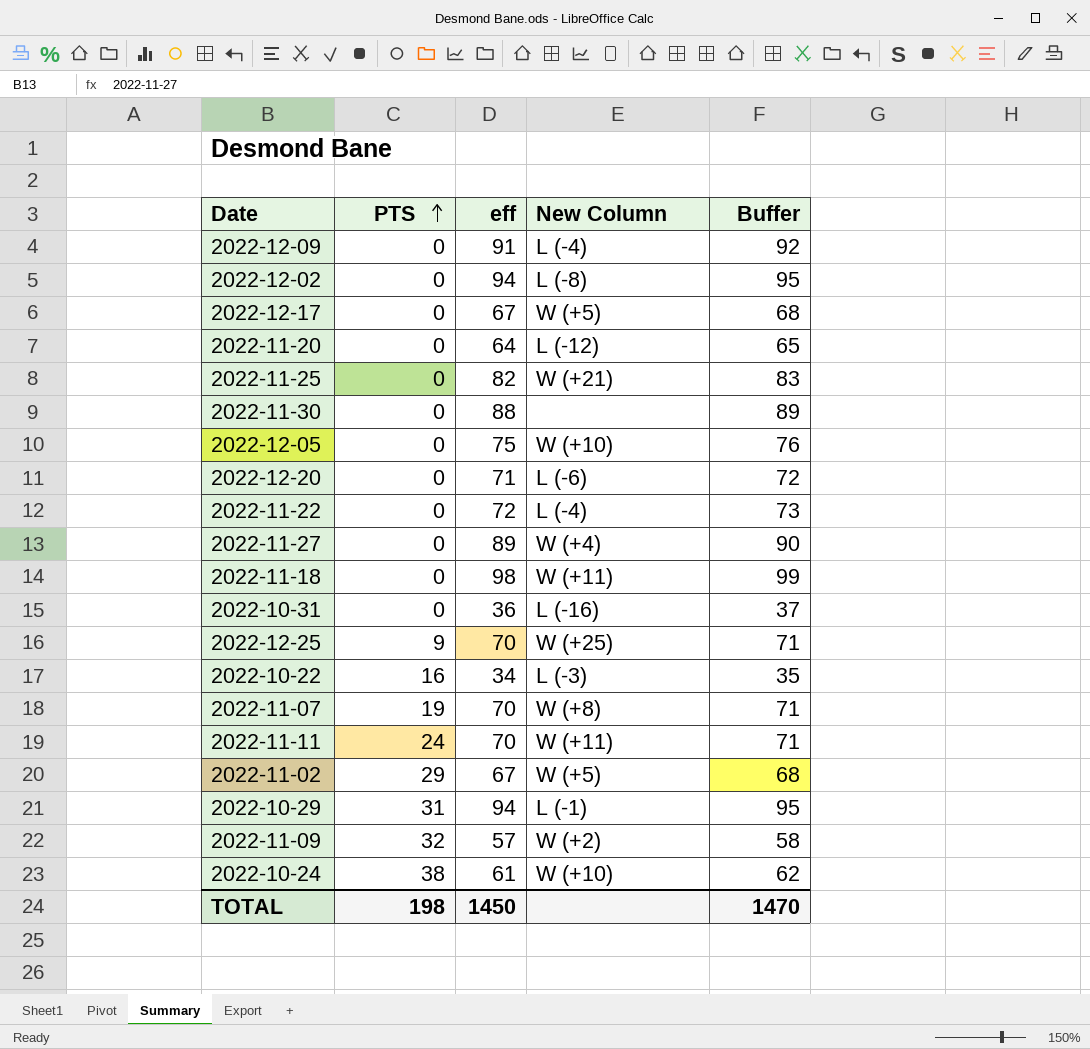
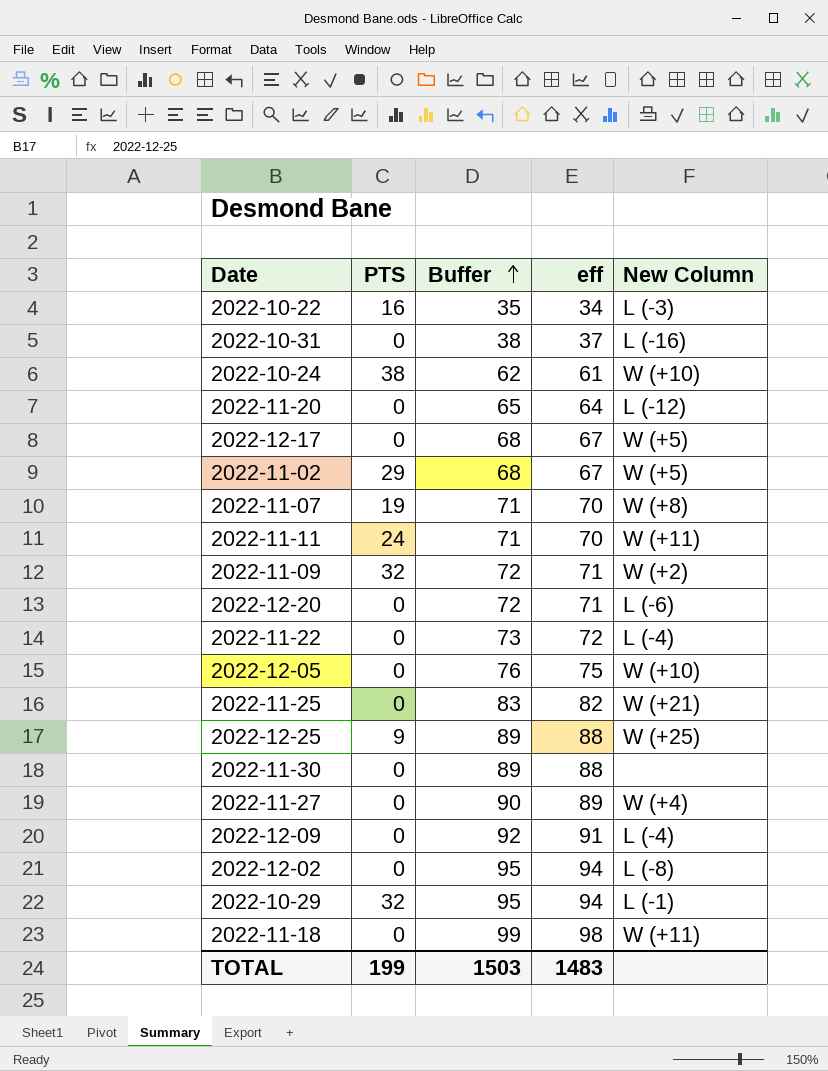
row order: PTS ascending -> Buffer ascending
column Buffer | position: 5 -> 3
2022-10-31 | Buffer: 37 -> 38
2022-10-31 | eff: 36 -> 37
2022-11-09 | Buffer: 58 -> 72
2022-11-09 | eff: 57 -> 71
2022-12-25 | Buffer: 71 -> 89
2022-12-25 | eff: 70 -> 88
2022-10-29 | PTS: 31 -> 32
TOTAL | PTS: 198 -> 199
TOTAL | Buffer: 1470 -> 1503
TOTAL | eff: 1450 -> 1483

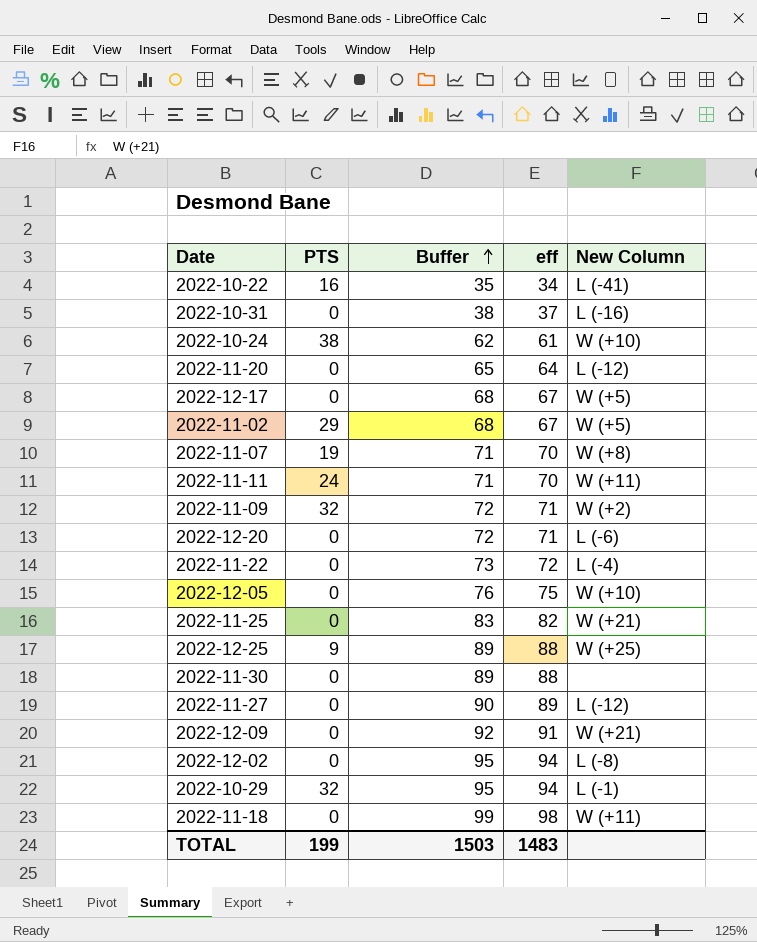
2022-10-22 | New Column: L (-3) -> L (-41)
2022-11-27 | New Column: W (+4) -> L (-12)
2022-12-09 | New Column: L (-4) -> W (+21)

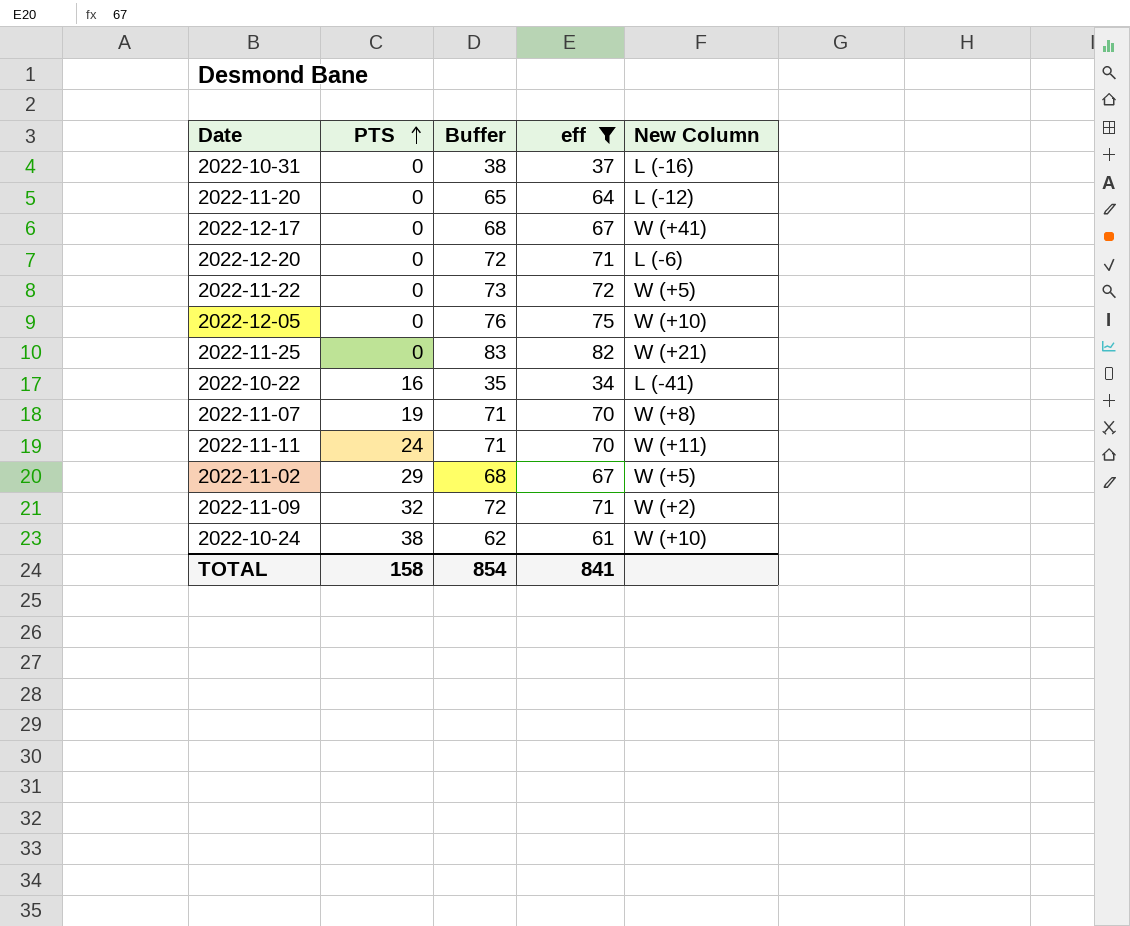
filter: none -> eff <= 82
row order: Buffer ascending -> PTS ascending
2022-12-17 | New Column: W (+5) -> W (+41)
2022-11-22 | New Column: L (-4) -> W (+5)
TOTAL | PTS: 199 -> 158
TOTAL | Buffer: 1503 -> 854
TOTAL | eff: 1483 -> 841

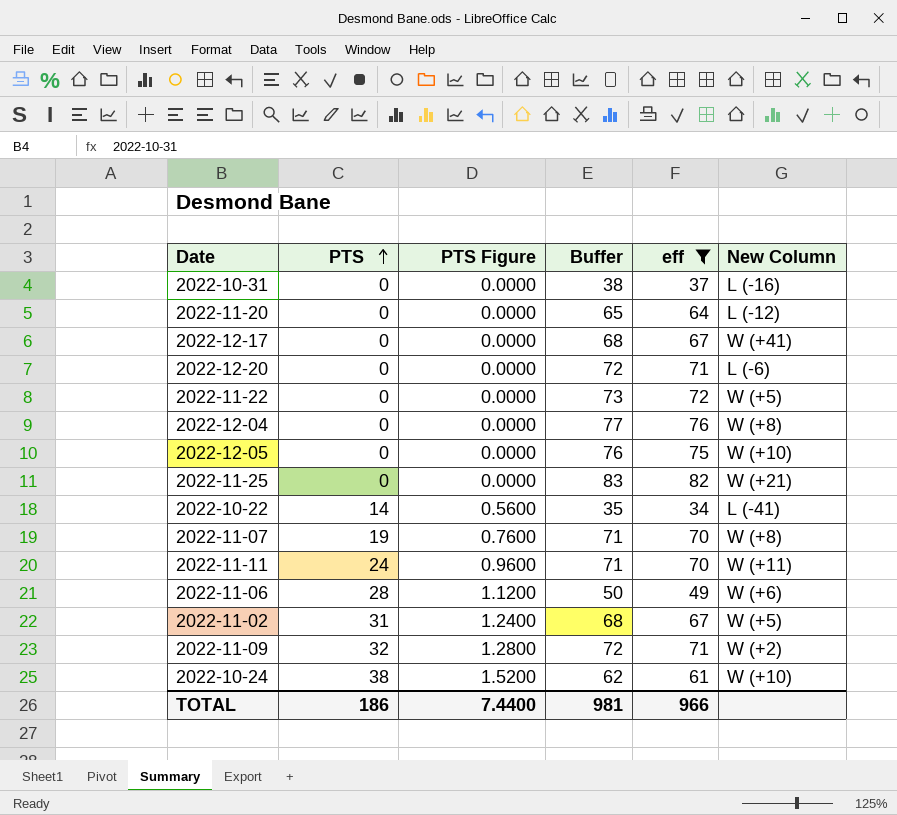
column PTS Figure | formula: none -> [PTS] * 0.04
row 2022-12-04: none -> 0 | 0.0000 | 77 | 76 | W (+8)
2022-10-22 | PTS: 16 -> 14
row 2022-11-06: none -> 28 | 1.1200 | 50 | 49 | W (+6)
2022-11-02 | PTS: 29 -> 31
TOTAL | PTS: 158 -> 186
TOTAL | Buffer: 854 -> 981
TOTAL | eff: 841 -> 966

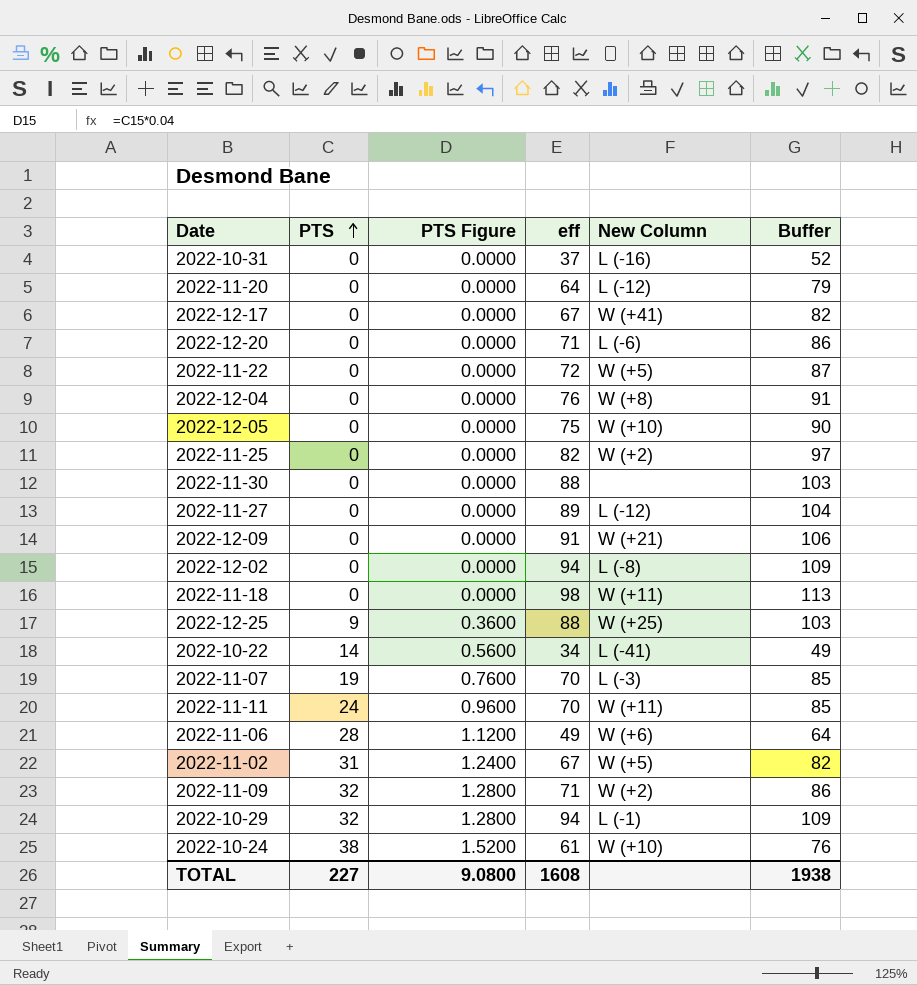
filter: eff <= 82 -> none
column Buffer | formula: [eff] + 1 -> [eff] + 15
column Buffer | position: 4 -> 6
2022-11-25 | New Column: W (+21) -> W (+2)
2022-11-07 | New Column: W (+8) -> L (-3)
TOTAL | PTS: 186 -> 227
TOTAL | PTS Figure: 7.4400 -> 9.0800
TOTAL | eff: 966 -> 1608
TOTAL | Buffer: 981 -> 1938

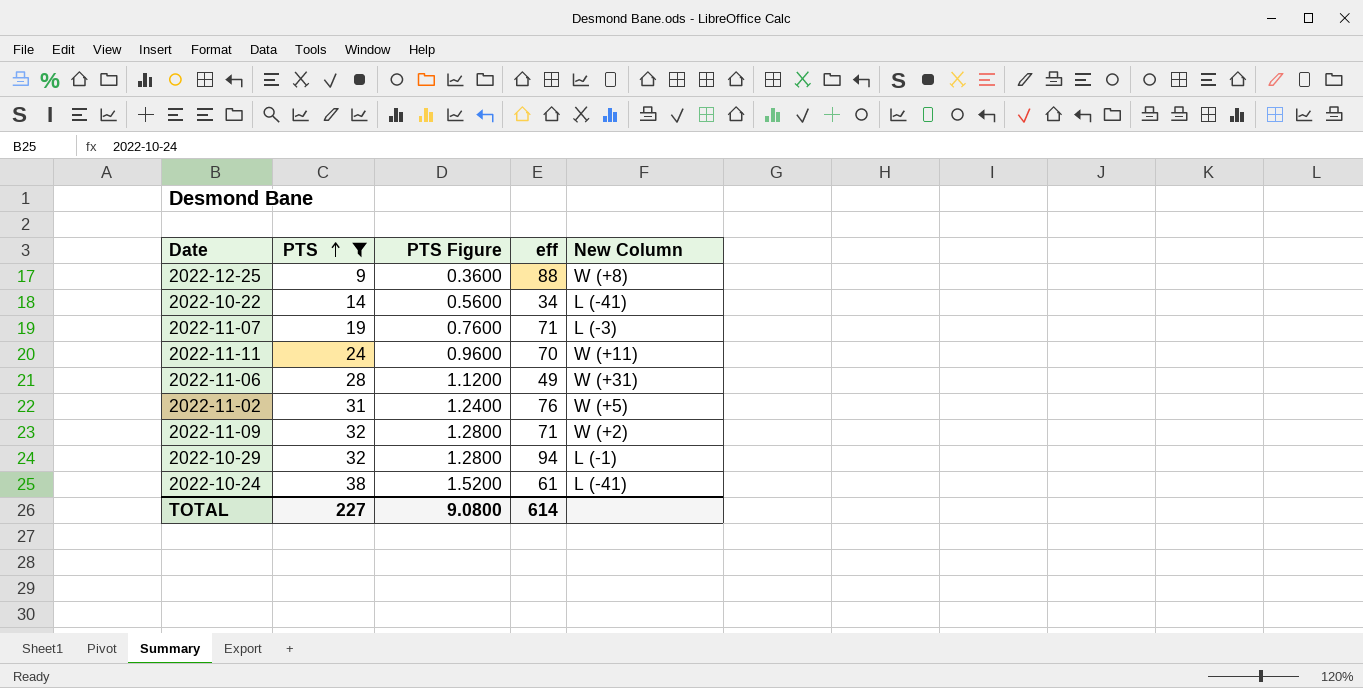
filter: none -> PTS != 0
column Buffer | formula: [eff] + 15 -> none
2022-12-25 | New Column: W (+25) -> W (+8)
2022-11-07 | eff: 70 -> 71
2022-11-06 | New Column: W (+6) -> W (+31)
2022-11-02 | eff: 67 -> 76
2022-10-24 | New Column: W (+10) -> L (-41)
TOTAL | eff: 1608 -> 614

